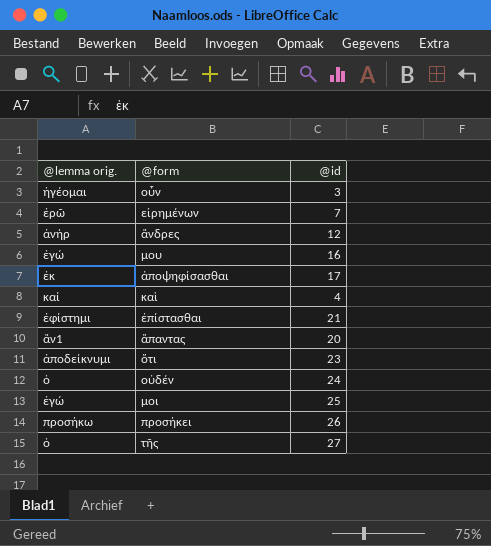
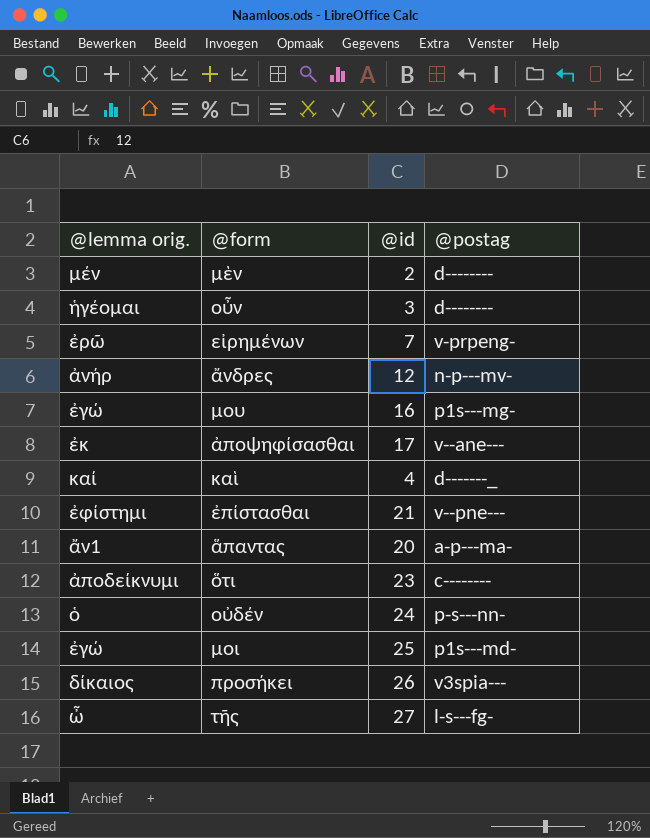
column @postag | position: none -> 4
row μὲν: none -> μέν | 2 | d--------
προσήκει | @lemma orig.: προσήκω -> δίκαιος
τῆς | @lemma orig.: ὁ -> ὦ

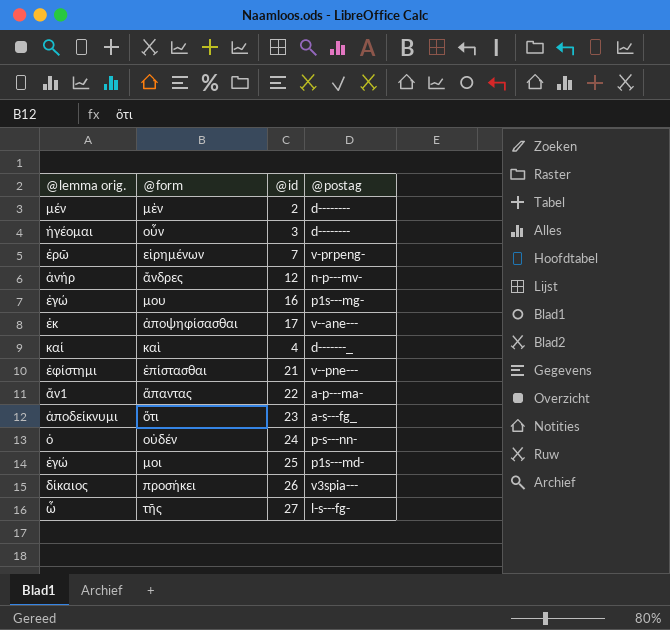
ἅπαντας | @id: 20 -> 22
ὅτι | @postag: c-------- -> a-s---fg_

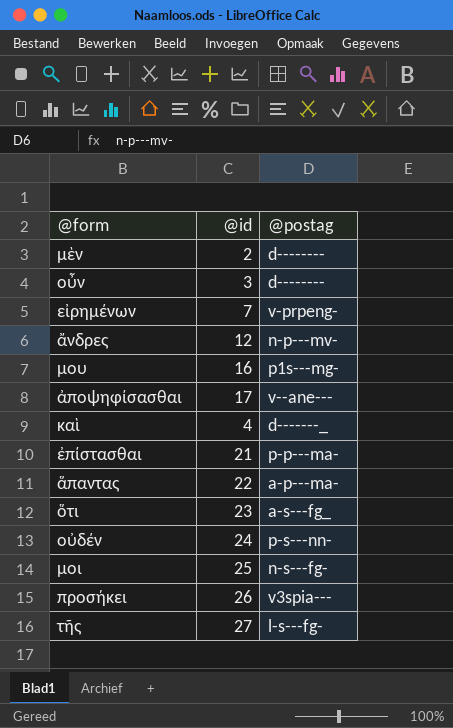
column @lemma orig. | position: 1 -> none
ἐπίστασθαι | @postag: v--pne--- -> p-p---ma-
μοι | @postag: p1s---md- -> n-s---fg-

